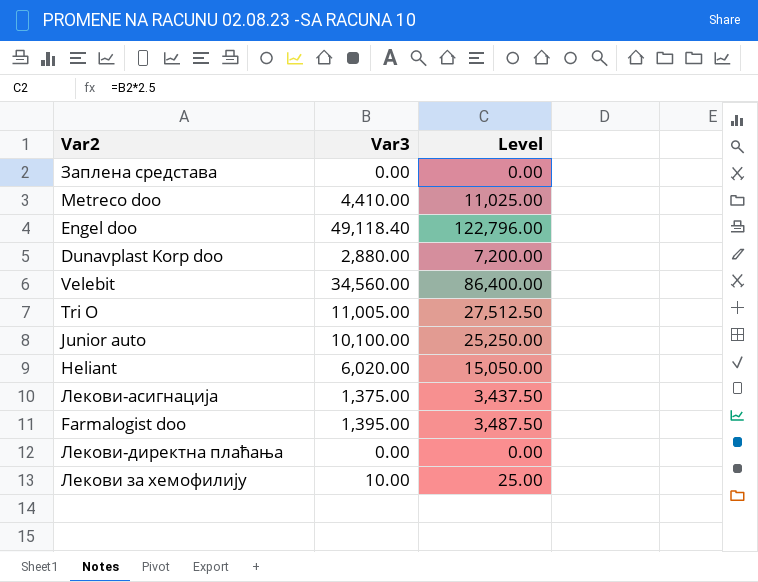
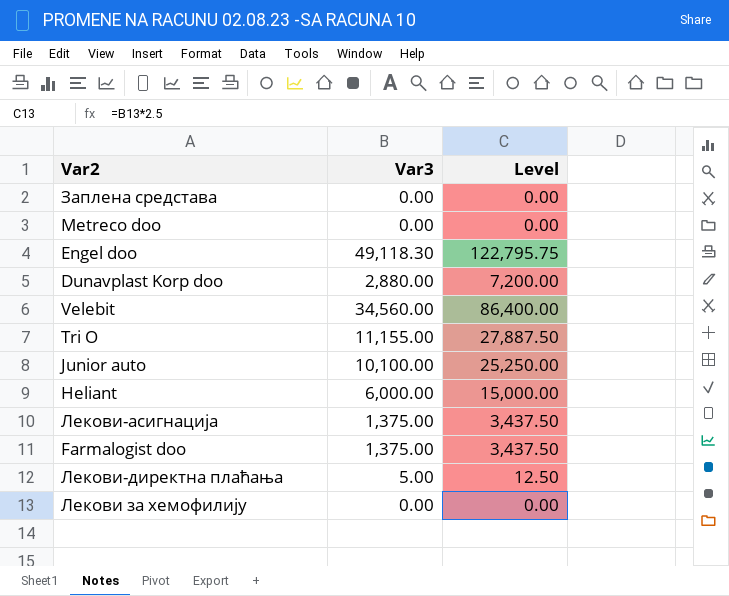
Metreco doo | Var3: 4,410.00 -> 0.00
Metreco doo | Level: 11,025.00 -> 0.00
Engel doo | Var3: 49,118.40 -> 49,118.30
Engel doo | Level: 122,796.00 -> 122,795.75
Tri O | Var3: 11,005.00 -> 11,155.00
Tri O | Level: 27,512.50 -> 27,887.50
Heliant | Var3: 6,020.00 -> 6,000.00
Heliant | Level: 15,050.00 -> 15,000.00
Farmalogist doo | Var3: 1,395.00 -> 1,375.00
Farmalogist doo | Level: 3,487.50 -> 3,437.50
Лекови-директна плаћања | Var3: 0.00 -> 5.00
Лекови-директна плаћања | Level: 0.00 -> 12.50
Лекови за хемофилију | Var3: 10.00 -> 0.00
Лекови за хемофилију | Level: 25.00 -> 0.00

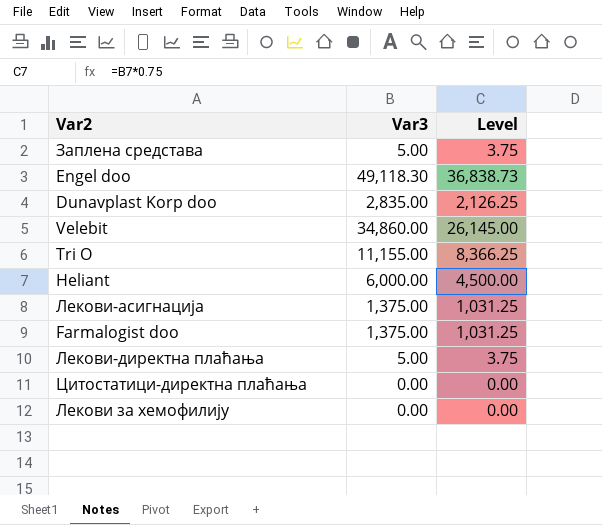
column Level | formula: [Var3] * 2.5 -> [Var3] * 0.75
row Metreco doo: 0.00 | 0.00 -> none
row Junior auto: 10,100.00 | 25,250.00 -> none
Заплена средстава | Var3: 0.00 -> 5.00
Dunavplast Korp doo | Var3: 2,880.00 -> 2,835.00
Velebit | Var3: 34,560.00 -> 34,860.00
row Цитостатици-директна плаћања: none -> 0.00 | 0.00

